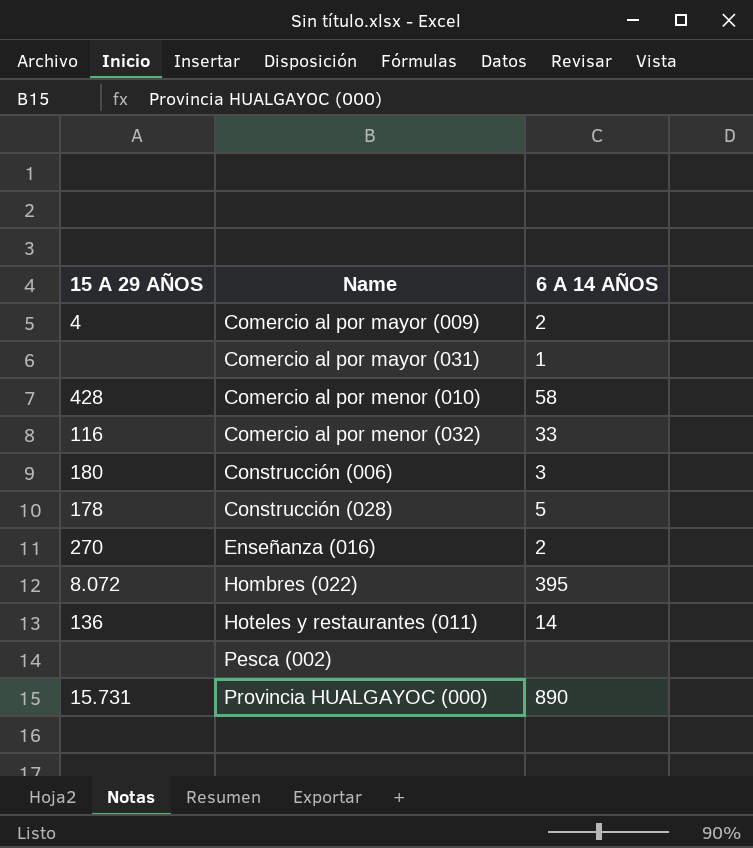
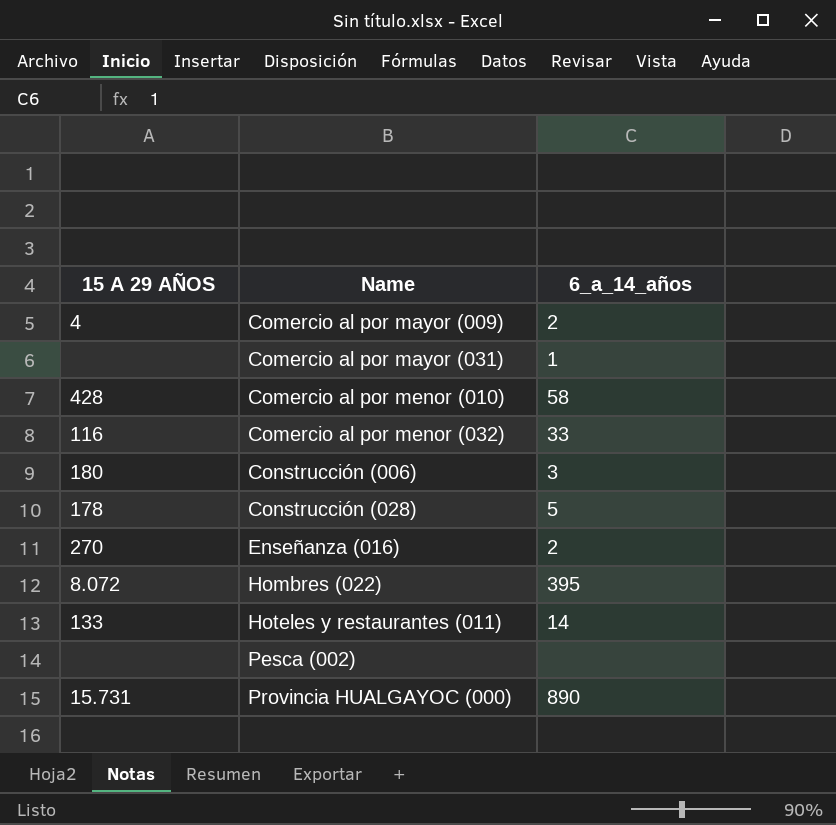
column name: 6 A 14 AÑOS -> 6_a_14_años
Hoteles y restaurantes (011) | 15 A 29 AÑOS: 136 -> 133

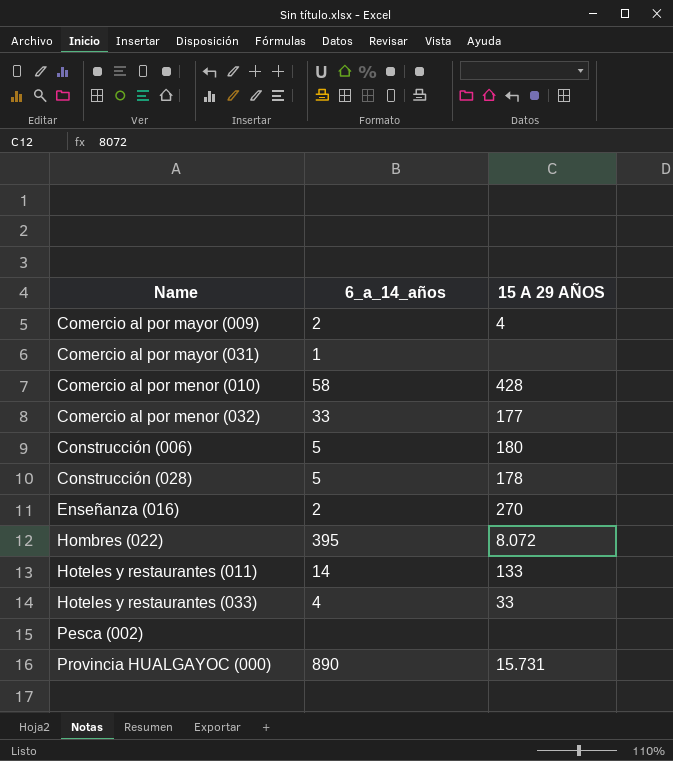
column 15 A 29 AÑOS | position: 1 -> 3
Comercio al por menor (032) | 15 A 29 AÑOS: 116 -> 177
Construcción (006) | 6_a_14_años: 3 -> 5
row Hoteles y restaurantes (033): none -> 4 | 33

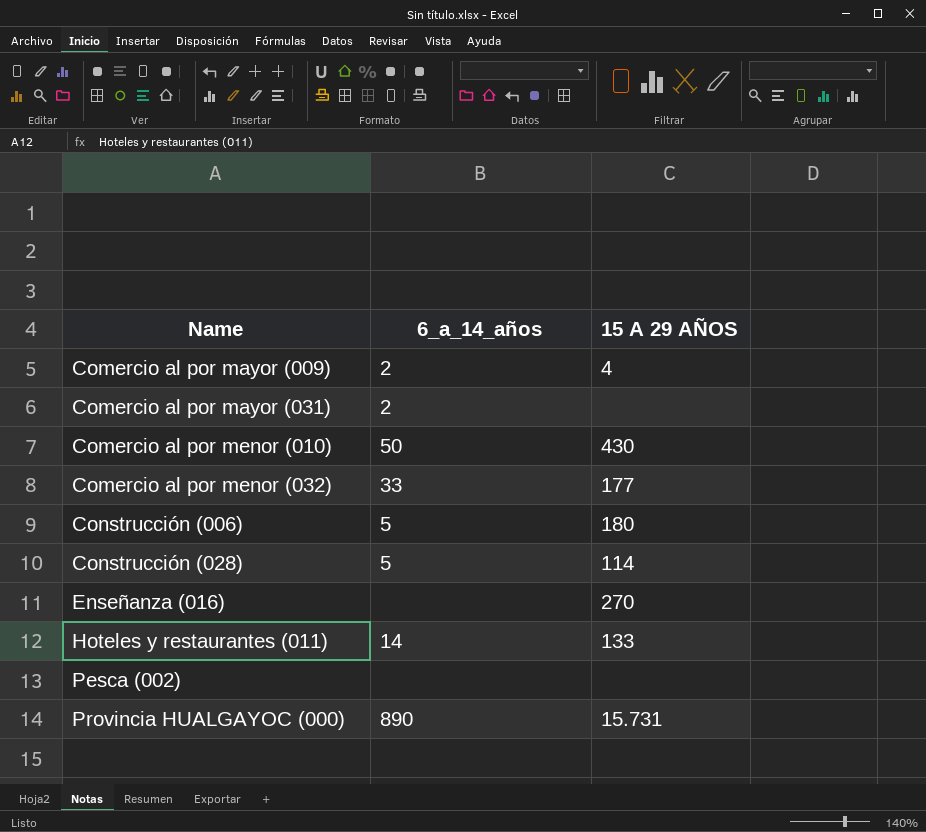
row Hombres (022): 395 | 8.072 -> none
row Hoteles y restaurantes (033): 4 | 33 -> none
Comercio al por mayor (031) | 6_a_14_años: 1 -> 2
Comercio al por menor (010) | 6_a_14_años: 58 -> 50
Comercio al por menor (010) | 15 A 29 AÑOS: 428 -> 430
Construcción (028) | 15 A 29 AÑOS: 178 -> 114
Enseñanza (016) | 6_a_14_años: 2 -> none

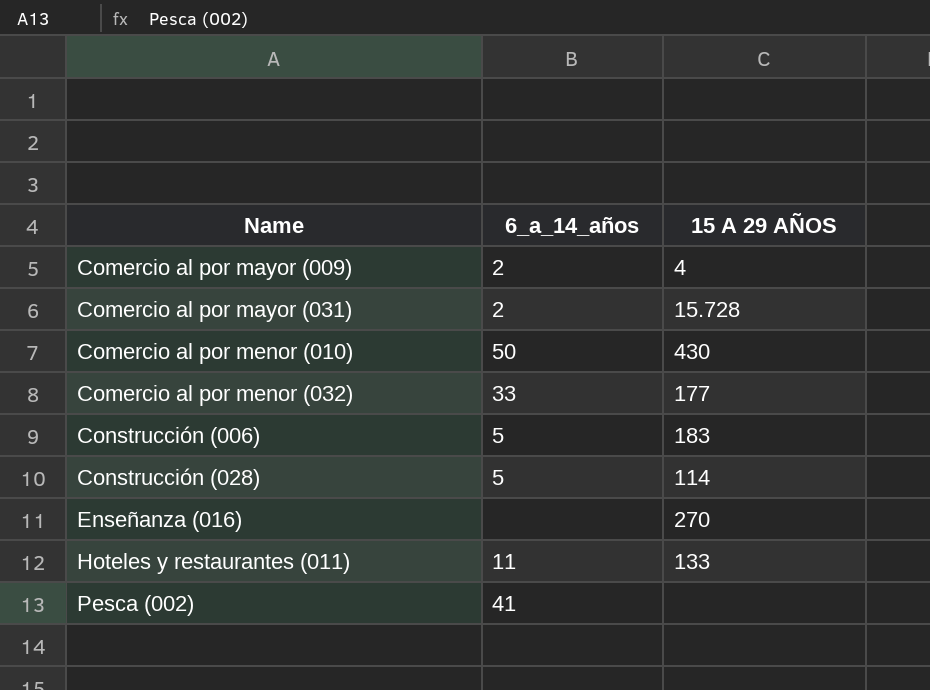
row Provincia HUALGAYOC (000): 890 | 15.731 -> none
Comercio al por mayor (031) | 15 A 29 AÑOS: none -> 15.728
Construcción (006) | 15 A 29 AÑOS: 180 -> 183
Hoteles y restaurantes (011) | 6_a_14_años: 14 -> 11
Pesca (002) | 6_a_14_años: none -> 41

